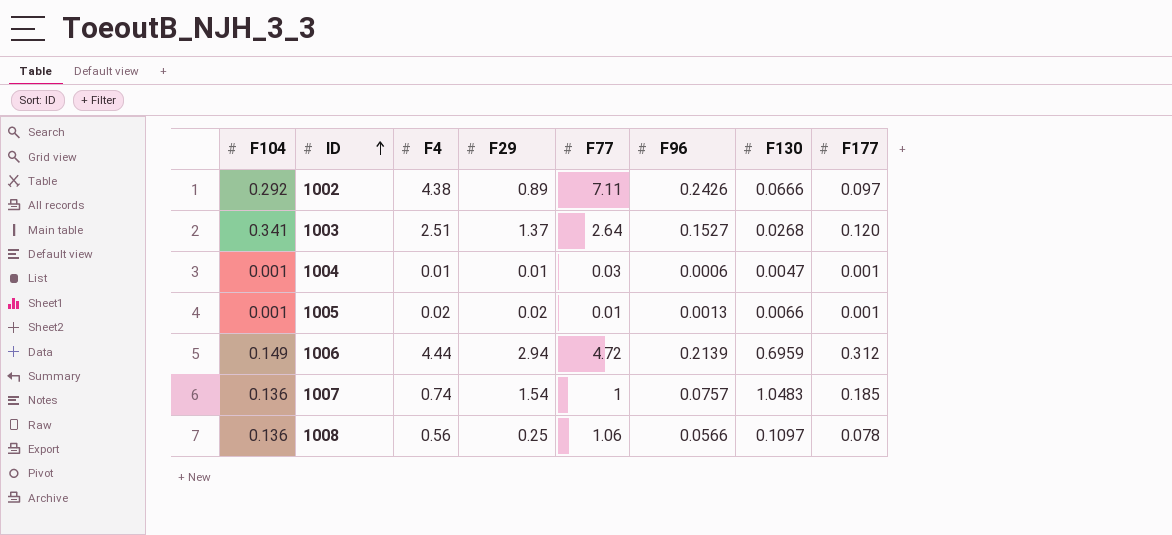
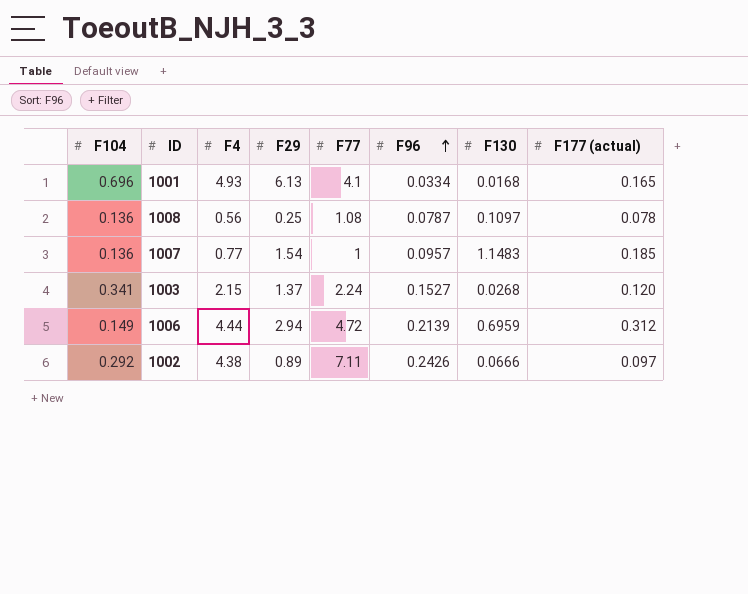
row order: ID ascending -> F96 ascending
column name: F177 -> F177 (actual)
row 1004: 0.001 | 0.01 | 0.01 | 0.03 | 0.0006 | 0.0047 | 0.001 -> none
row 1005: 0.001 | 0.02 | 0.02 | 0.01 | 0.0013 | 0.0066 | 0.001 -> none
row 1001: none -> 0.696 | 4.93 | 6.13 | 4.1 | 0.0334 | 0.0168 | 0.165
1008 | F77: 1.06 -> 1.08
1008 | F96: 0.0566 -> 0.0787
1007 | F4: 0.74 -> 0.77
1007 | F96: 0.0757 -> 0.0957
1007 | F130: 1.0483 -> 1.1483
1003 | F4: 2.51 -> 2.15
1003 | F77: 2.64 -> 2.24

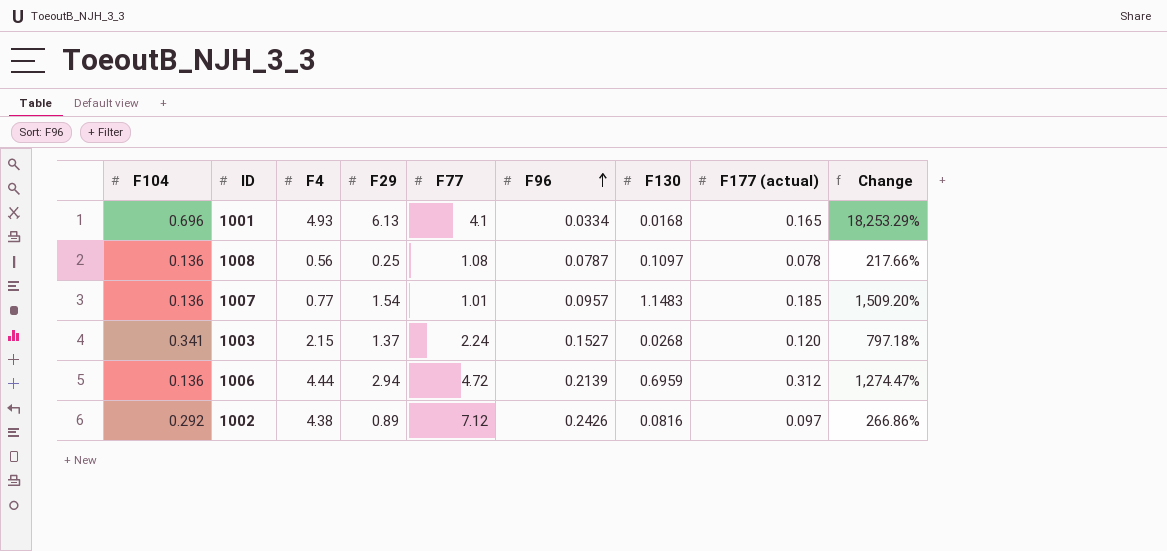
column Change | formula: none -> ([F29] - [F96]) / [F96]
1007 | F77: 1 -> 1.01
1006 | F104: 0.149 -> 0.136
1002 | F77: 7.11 -> 7.12
1002 | F130: 0.0666 -> 0.0816

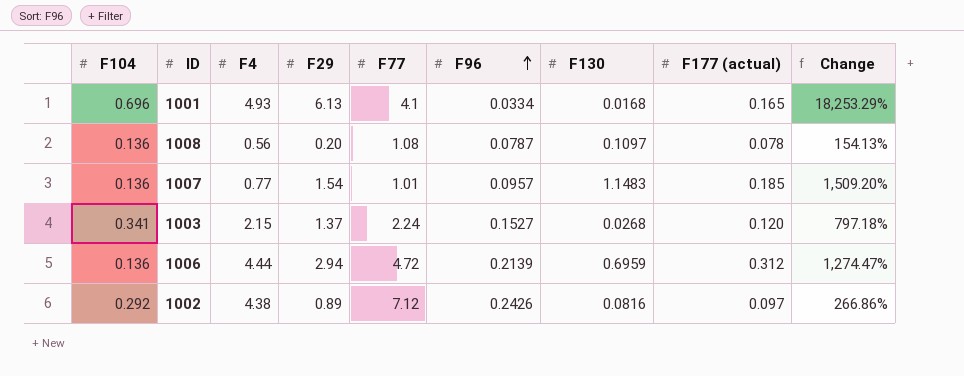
1008 | F29: 0.25 -> 0.20
1008 | Change: 217.66% -> 154.13%

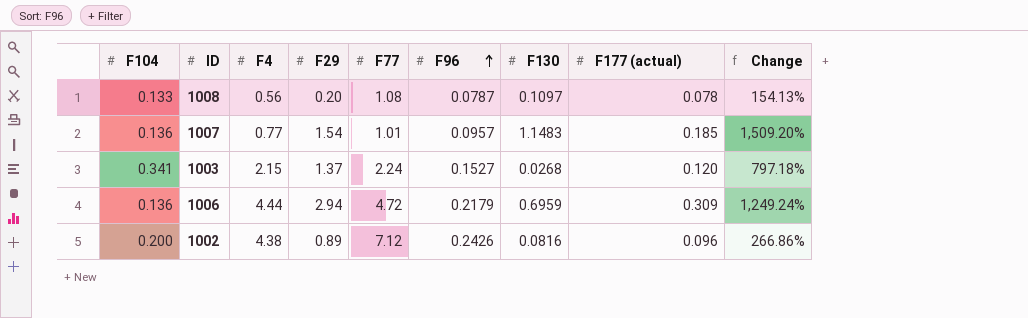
row 1001: 0.696 | 4.93 | 6.13 | 4.1 | 0.0334 | 0.0168 | 0.165 | 18,253.29% -> none
1008 | F104: 0.136 -> 0.133
1006 | F96: 0.2139 -> 0.2179
1006 | F177 (actual): 0.312 -> 0.309
1006 | Change: 1,274.47% -> 1,249.24%
1002 | F104: 0.292 -> 0.200
1002 | F177 (actual): 0.097 -> 0.096

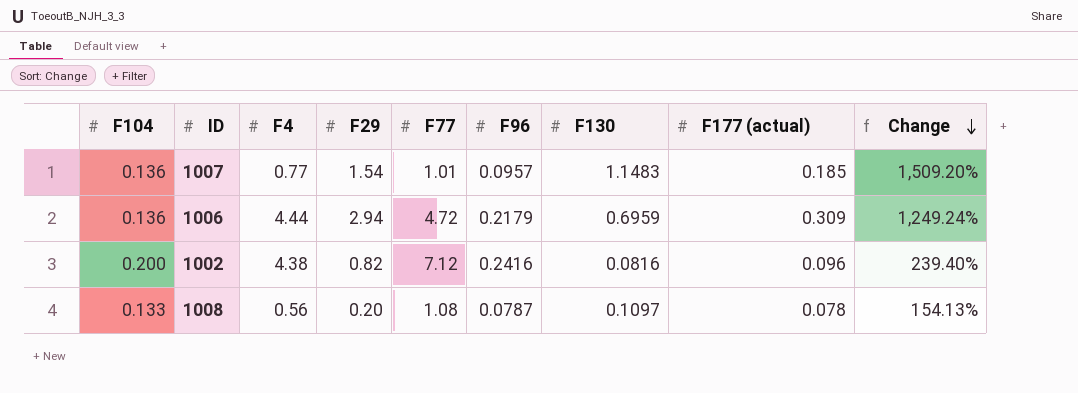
row order: F96 ascending -> Change descending
row 1003: 0.341 | 2.15 | 1.37 | 2.24 | 0.1527 | 0.0268 | 0.120 | 797.18% -> none
1002 | F29: 0.89 -> 0.82
1002 | F96: 0.2426 -> 0.2416
1002 | Change: 266.86% -> 239.40%

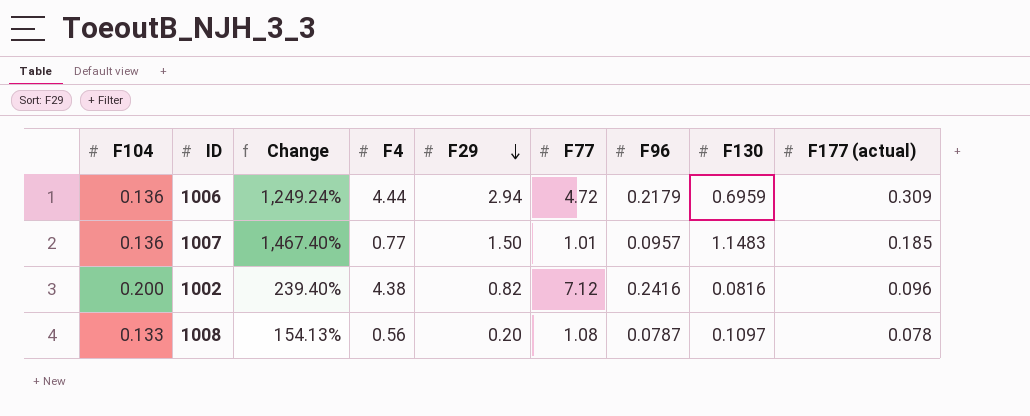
row order: Change descending -> F29 descending
column Change | position: 9 -> 3
1007 | Change: 1,509.20% -> 1,467.40%
1007 | F29: 1.54 -> 1.50

